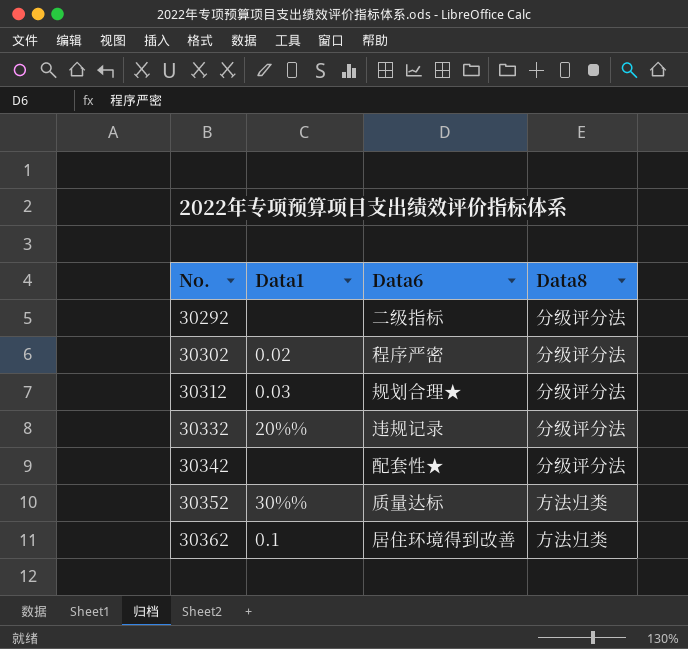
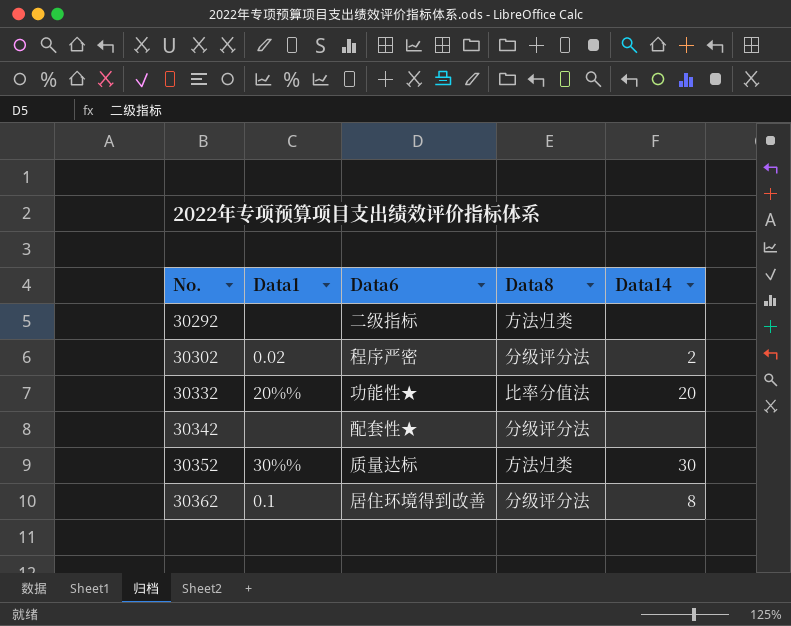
column Data14 | position: none -> 5
row 30312: 0.03 | 规划合理★ | 分级评分法 -> none
30292 | Data8: 分级评分法 -> 方法归类
30332 | Data6: 违规记录 -> 功能性★
30332 | Data8: 分级评分法 -> 比率分值法
30362 | Data8: 方法归类 -> 分级评分法

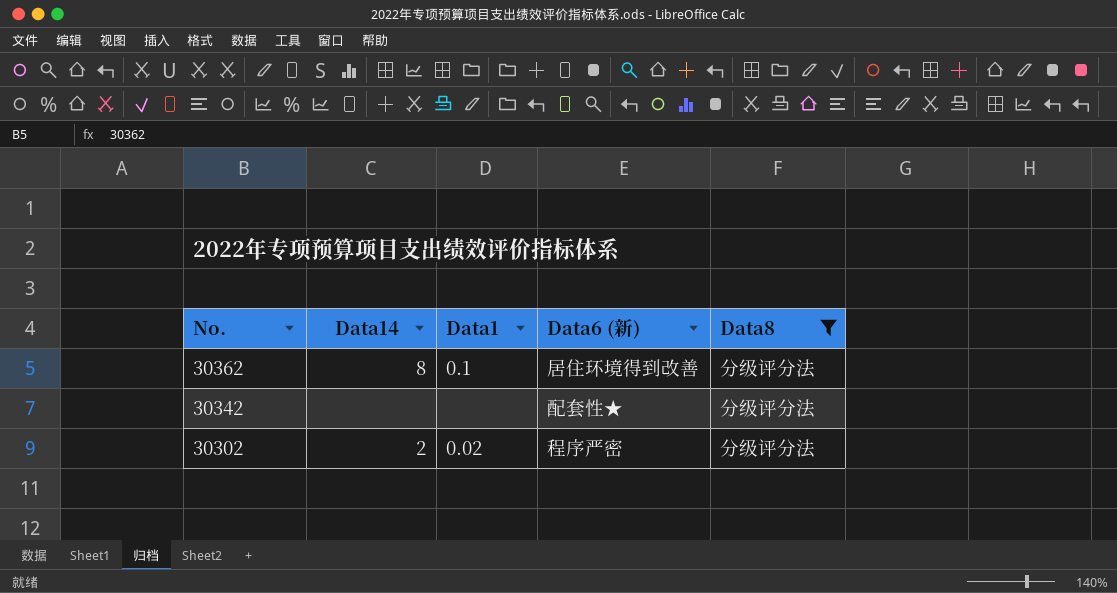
filter: none -> Data8 = 分级评分法
row order: No. ascending -> No. descending
column Data14 | position: 5 -> 2
column name: Data6 -> Data6 (新)

